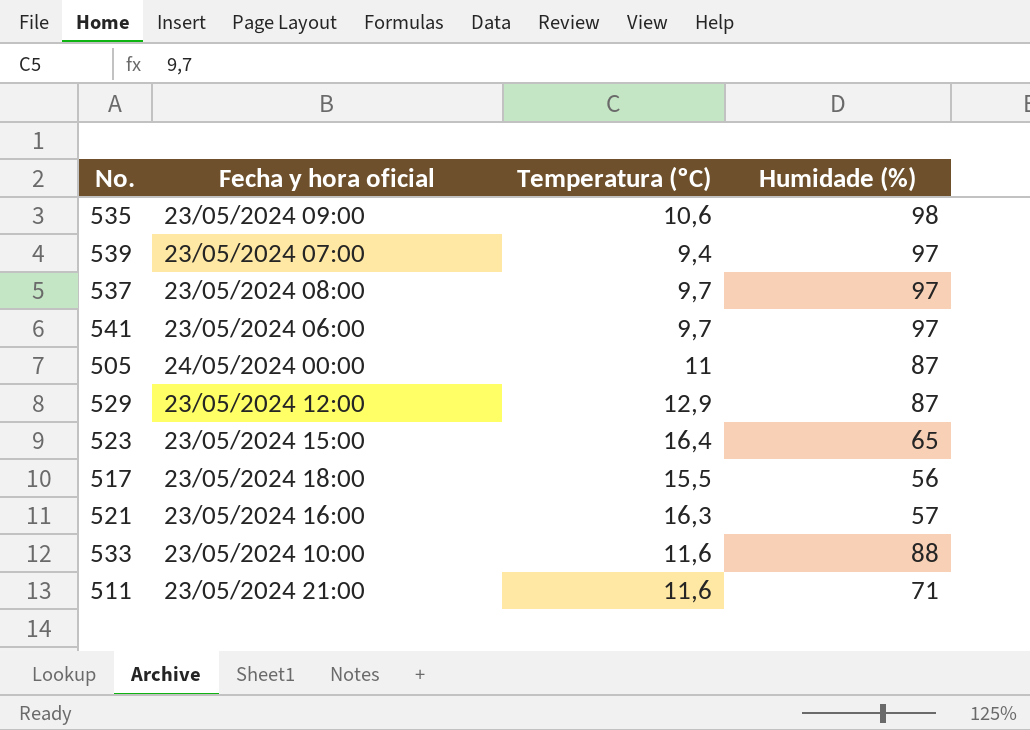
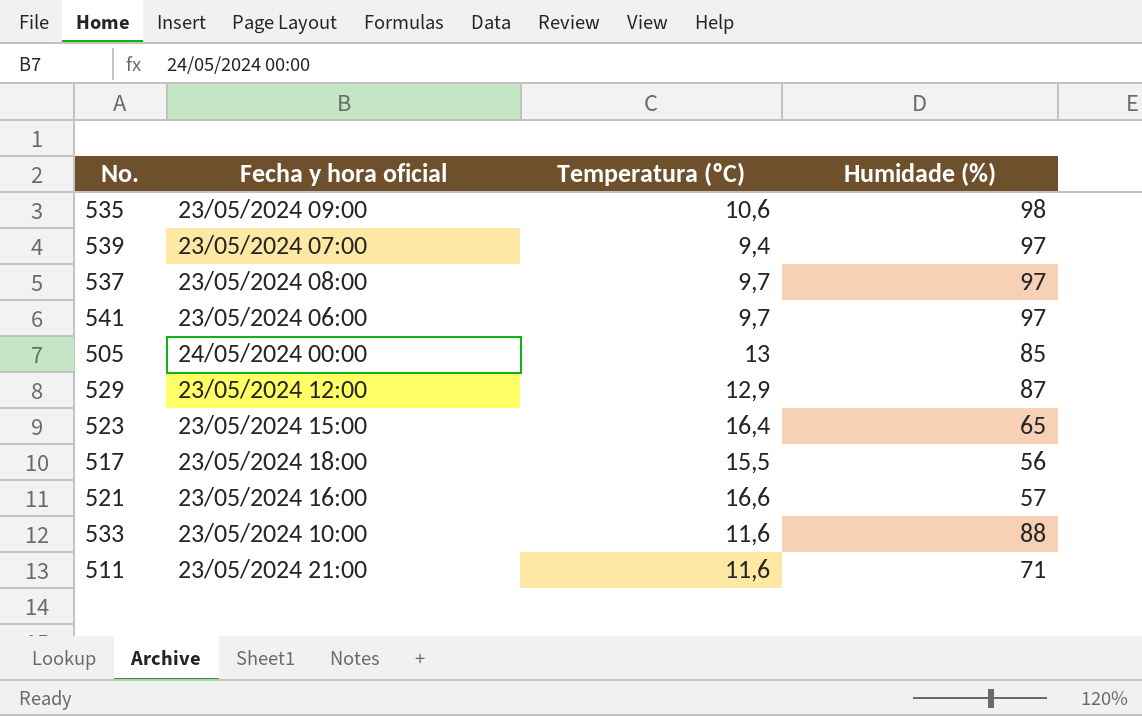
505 | Temperatura (ºC): 11 -> 13
505 | Humidade (%): 87 -> 85
521 | Temperatura (ºC): 16,3 -> 16,6

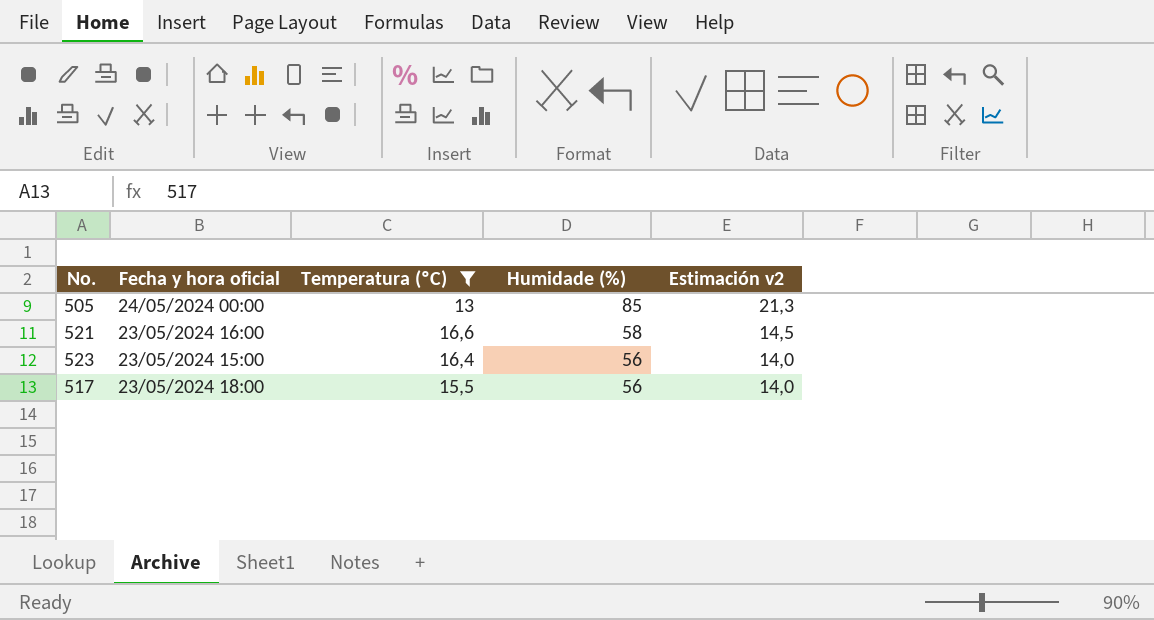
filter: none -> Temperatura (ºC) >= 13
row order: none -> Humidade (%) descending
column Estimación v2 | formula: none -> [Humidade (%)] * 0,25
521 | Humidade (%): 57 -> 58
523 | Humidade (%): 65 -> 56

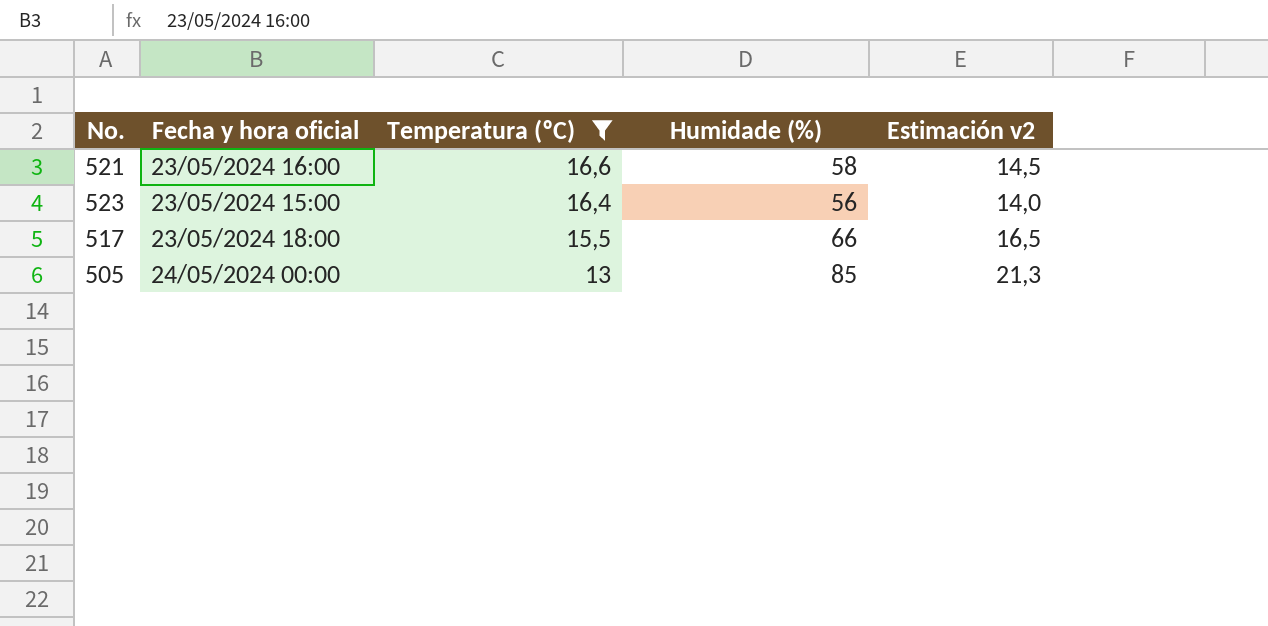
row order: Humidade (%) descending -> Temperatura (ºC) descending
517 | Humidade (%): 56 -> 66
517 | Estimación v2: 14,0 -> 16,5

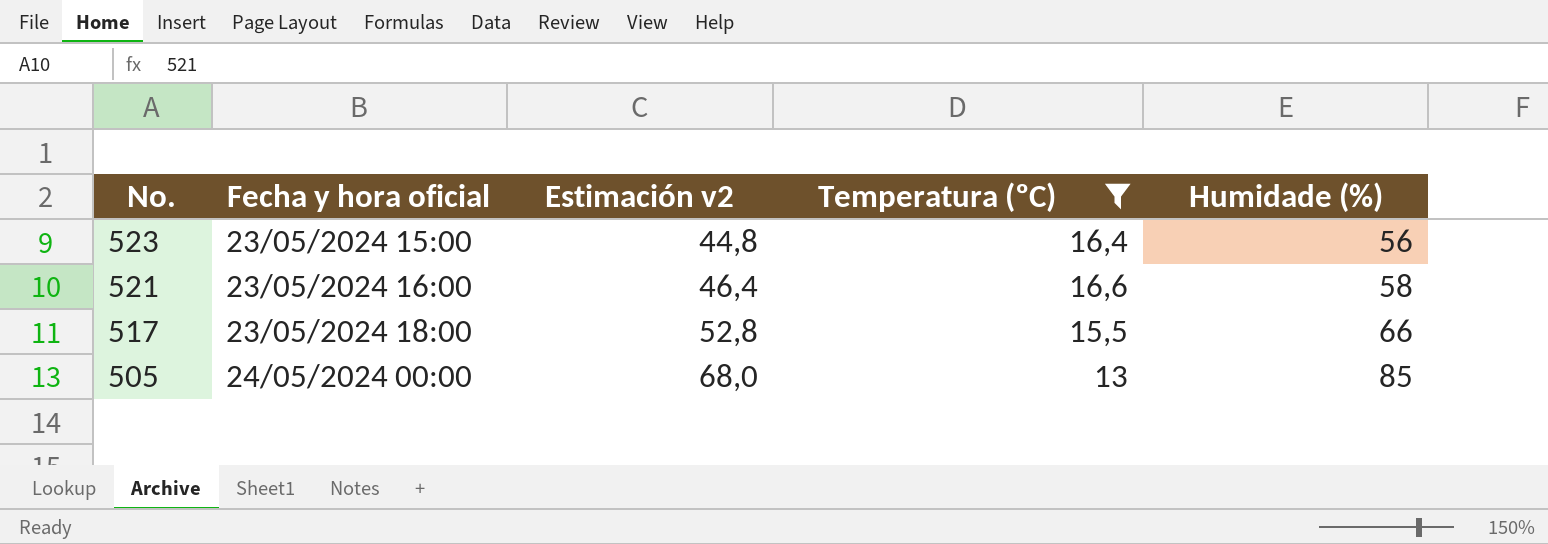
row order: Temperatura (ºC) descending -> No. descending
column Estimación v2 | formula: [Humidade (%)] * 0,25 -> [Humidade (%)] * 0,8
column Estimación v2 | position: 5 -> 3

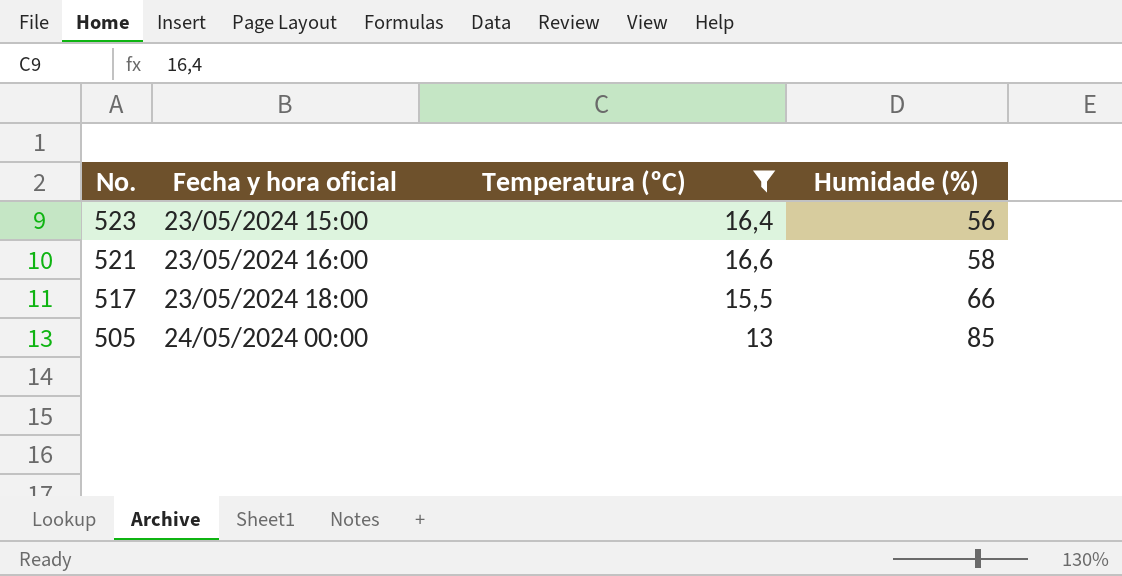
column Estimación v2 | formula: [Humidade (%)] * 0,8 -> none

